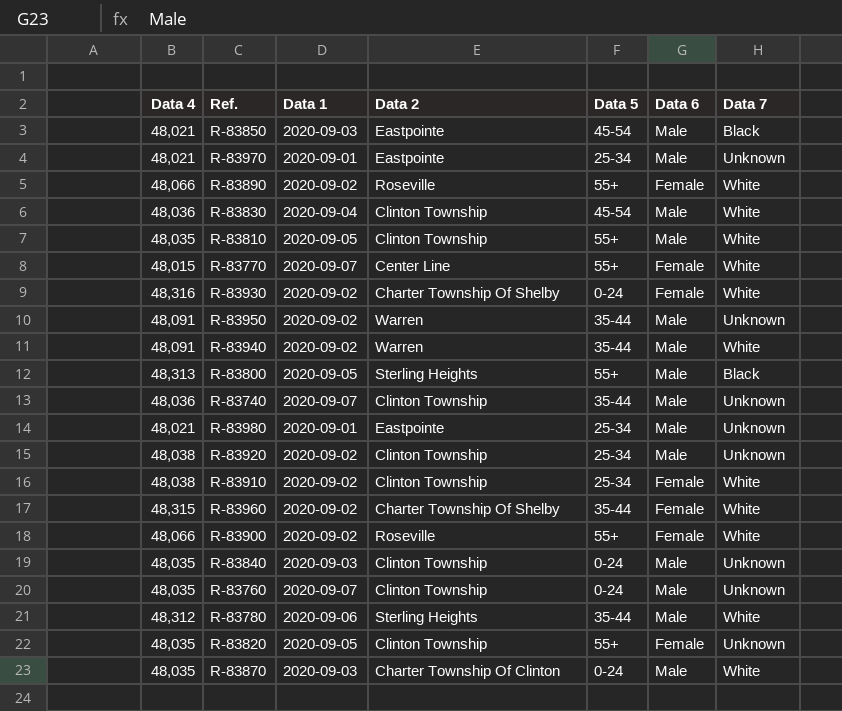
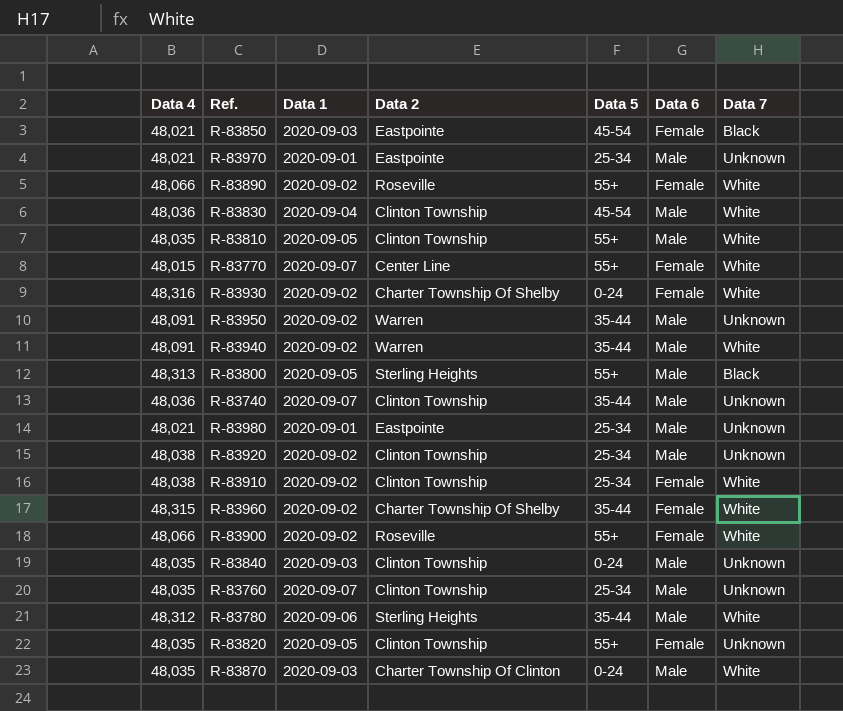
R-83850 | Data 6: Male -> Female
R-83760 | Data 5: 0-24 -> 25-34

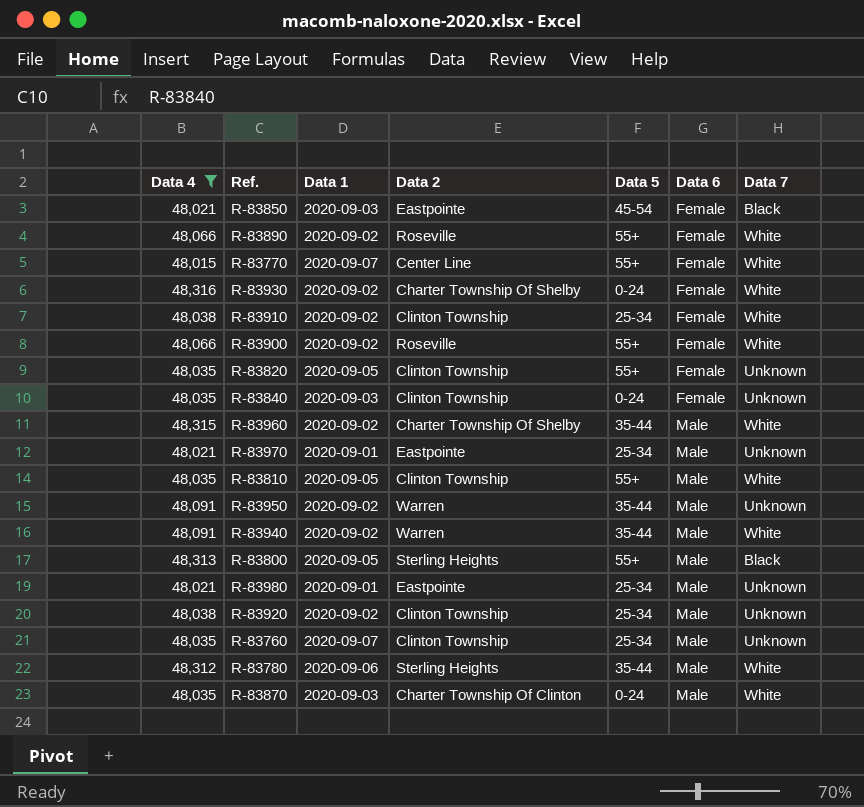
filter: none -> Data 4 != 48,036
row order: none -> Data 6 ascending
R-83840 | Data 6: Male -> Female
R-83960 | Data 6: Female -> Male

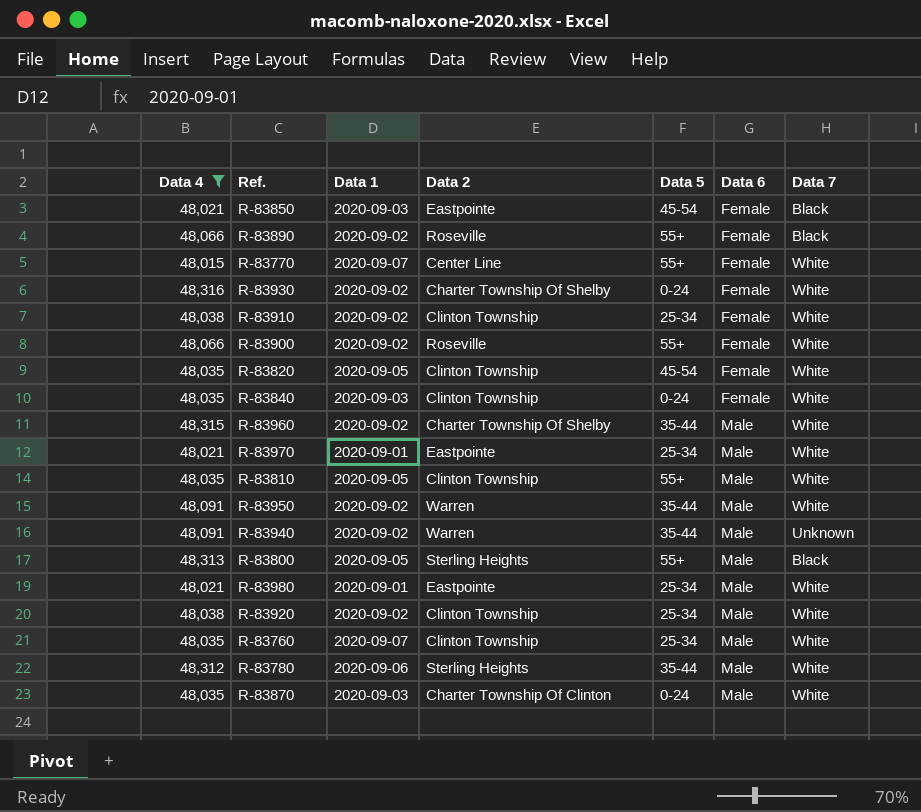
R-83890 | Data 7: White -> Black
R-83820 | Data 5: 55+ -> 45-54
R-83820 | Data 7: Unknown -> White
R-83840 | Data 7: Unknown -> White
R-83970 | Data 7: Unknown -> White
R-83950 | Data 7: Unknown -> White
R-83940 | Data 7: White -> Unknown
R-83980 | Data 7: Unknown -> White
R-83920 | Data 7: Unknown -> White
R-83760 | Data 7: Unknown -> White

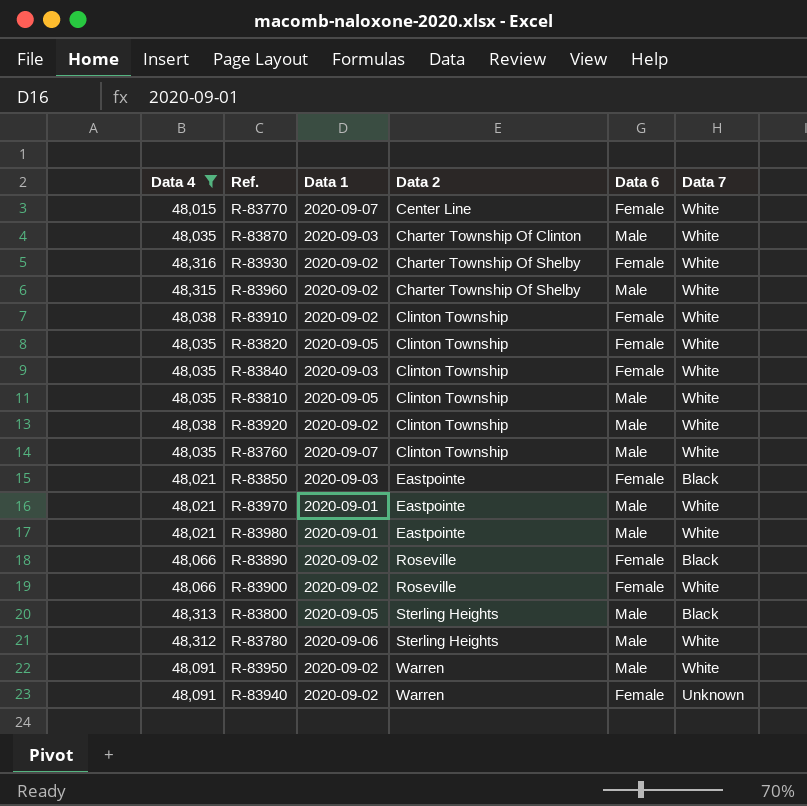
row order: Data 6 ascending -> Data 2 ascending
column Data 5 | position: 5 -> none
R-83940 | Data 6: Male -> Female

